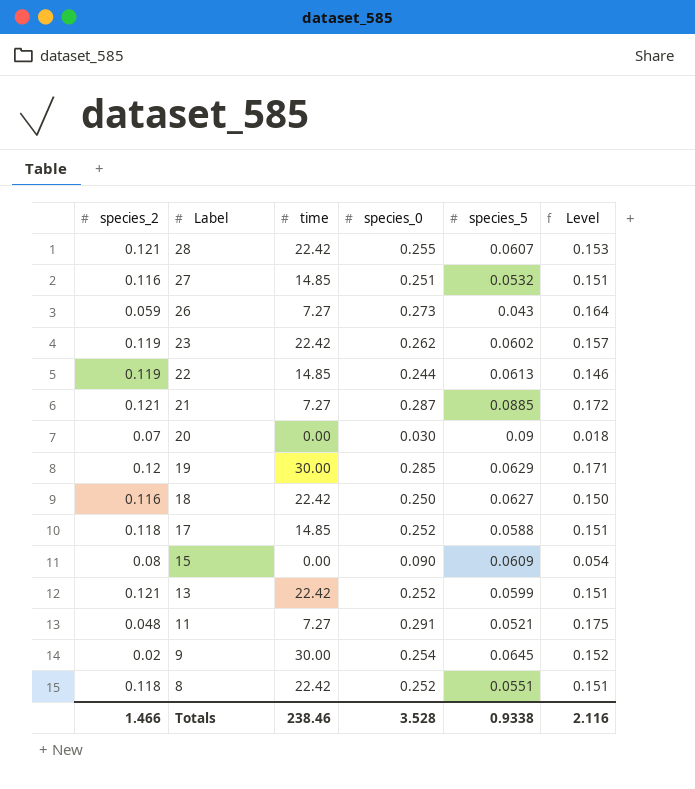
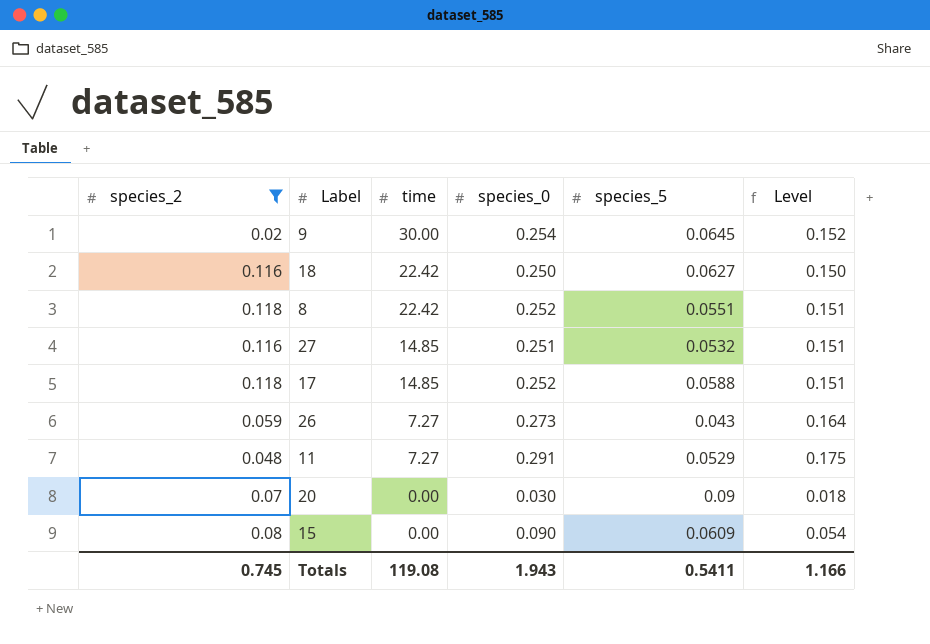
filter: none -> species_2 <= 0.118
row order: Label descending -> time descending
11 | species_5: 0.0521 -> 0.0529
Totals | species_2: 1.466 -> 0.745
Totals | time: 238.46 -> 119.08
Totals | species_0: 3.528 -> 1.943
Totals | species_5: 0.9338 -> 0.5411
Totals | Level: 2.116 -> 1.166

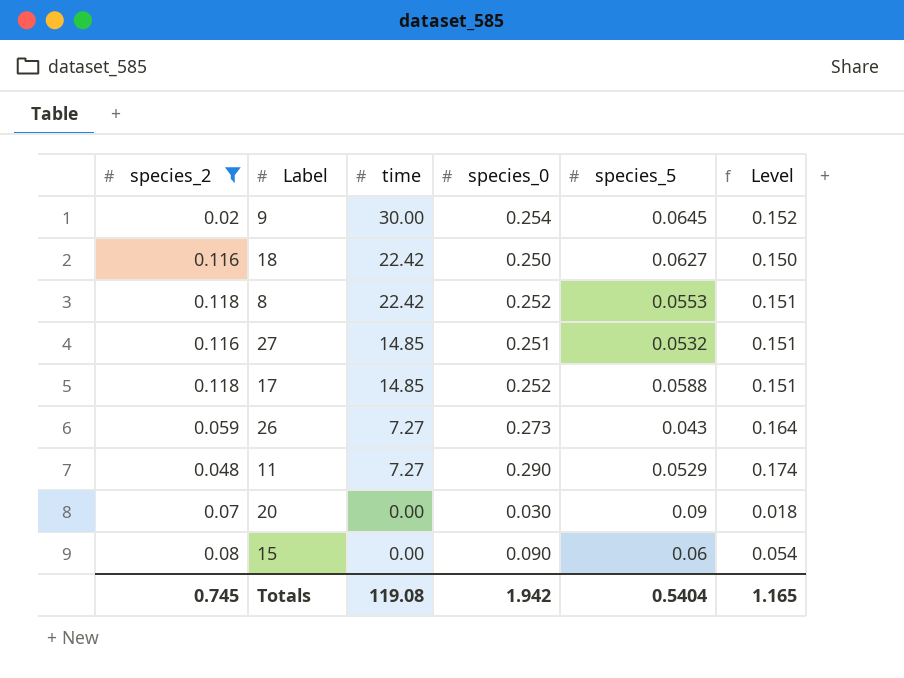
8 | species_5: 0.0551 -> 0.0553
11 | species_0: 0.291 -> 0.290
11 | Level: 0.175 -> 0.174
15 | species_5: 0.0609 -> 0.06
Totals | species_0: 1.943 -> 1.942
Totals | species_5: 0.5411 -> 0.5404
Totals | Level: 1.166 -> 1.165

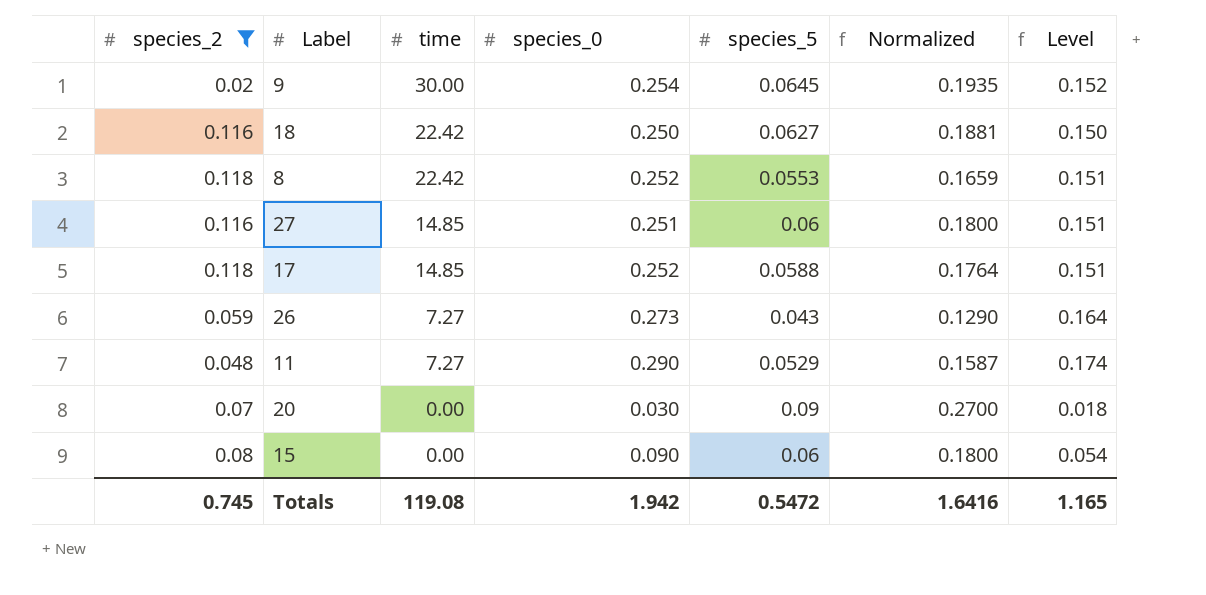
column Normalized | formula: none -> [species_5] * 3
27 | species_5: 0.0532 -> 0.06
Totals | species_5: 0.5404 -> 0.5472

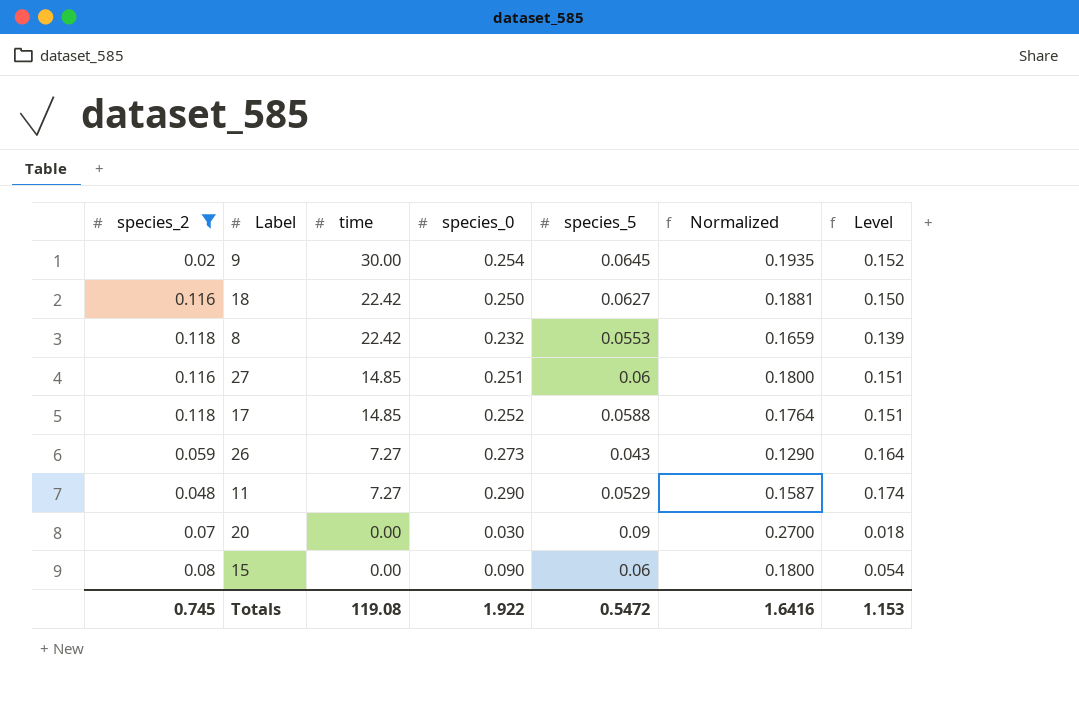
8 | species_0: 0.252 -> 0.232
8 | Level: 0.151 -> 0.139
Totals | species_0: 1.942 -> 1.922
Totals | Level: 1.165 -> 1.153

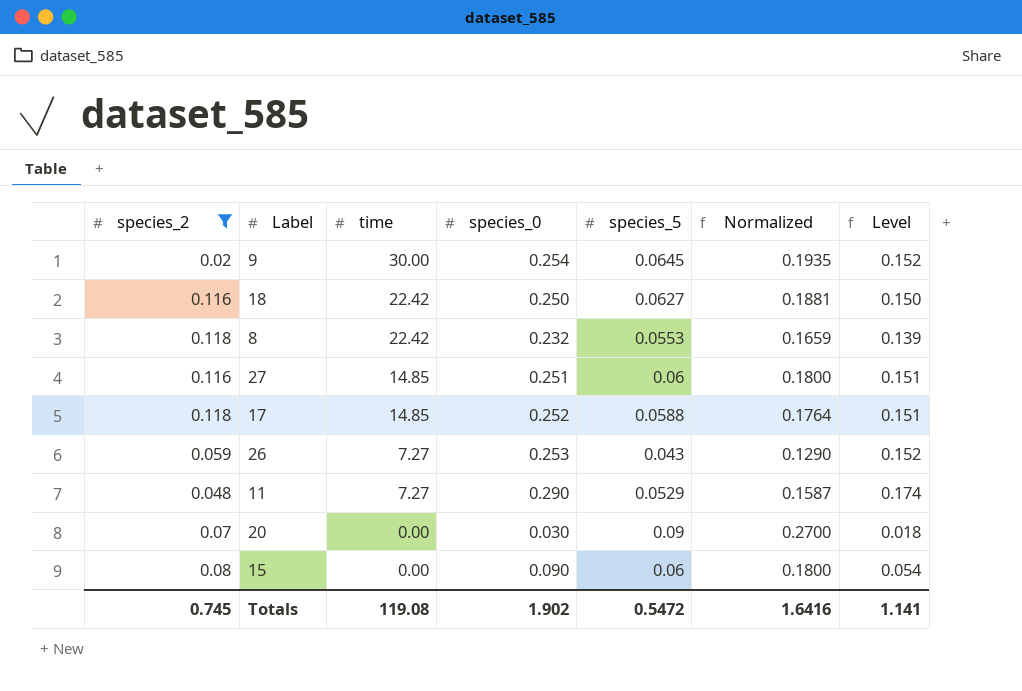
26 | species_0: 0.273 -> 0.253
26 | Level: 0.164 -> 0.152
Totals | species_0: 1.922 -> 1.902
Totals | Level: 1.153 -> 1.141

